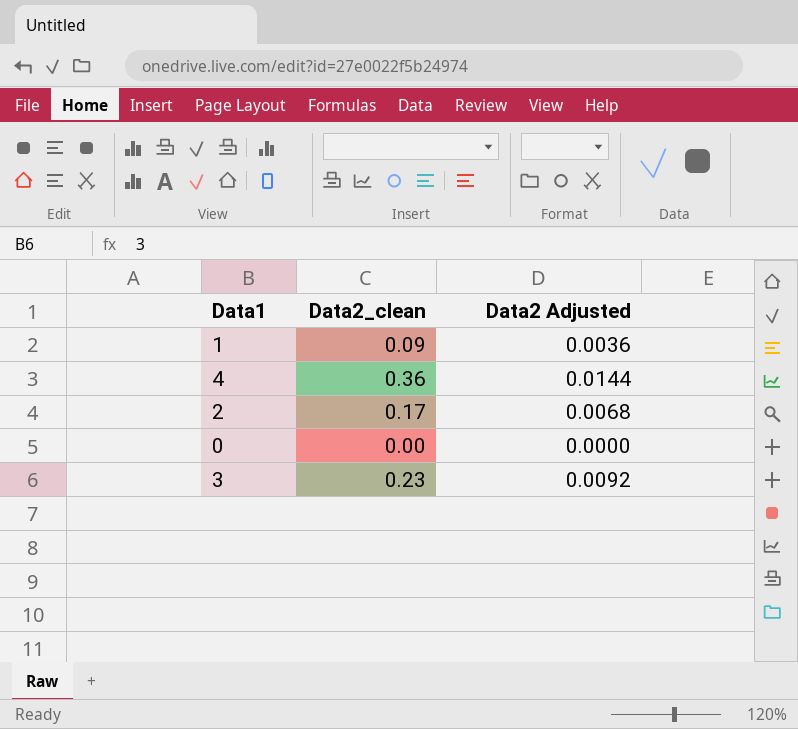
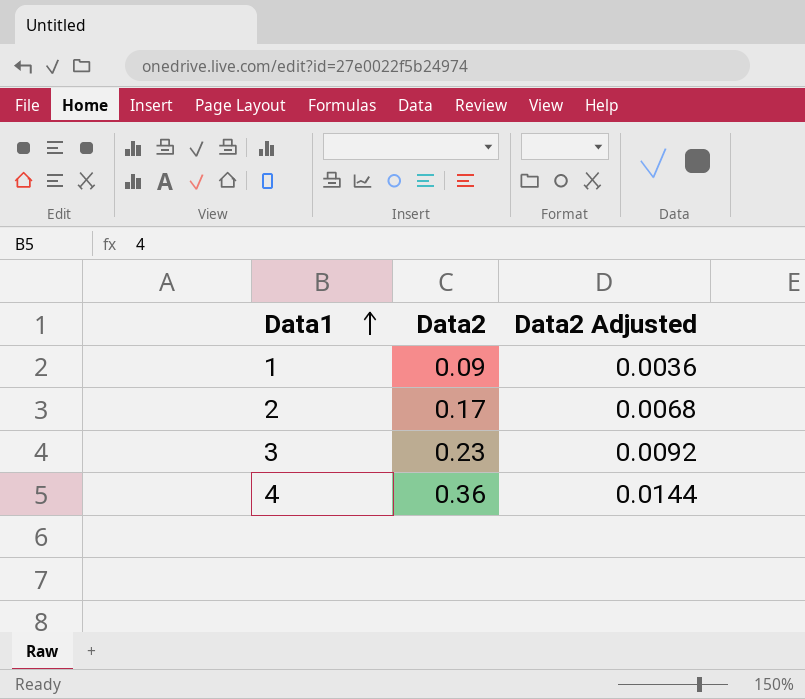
row order: none -> Data1 ascending
column name: Data2_clean -> Data2
row 0: 0.00 | 0.0000 -> none

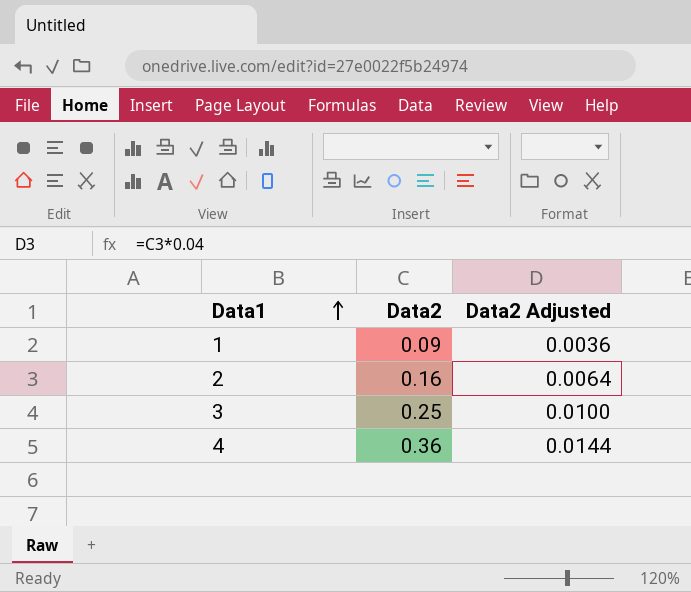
2 | Data2: 0.17 -> 0.16
2 | Data2 Adjusted: 0.0068 -> 0.0064
3 | Data2: 0.23 -> 0.25
3 | Data2 Adjusted: 0.0092 -> 0.0100

